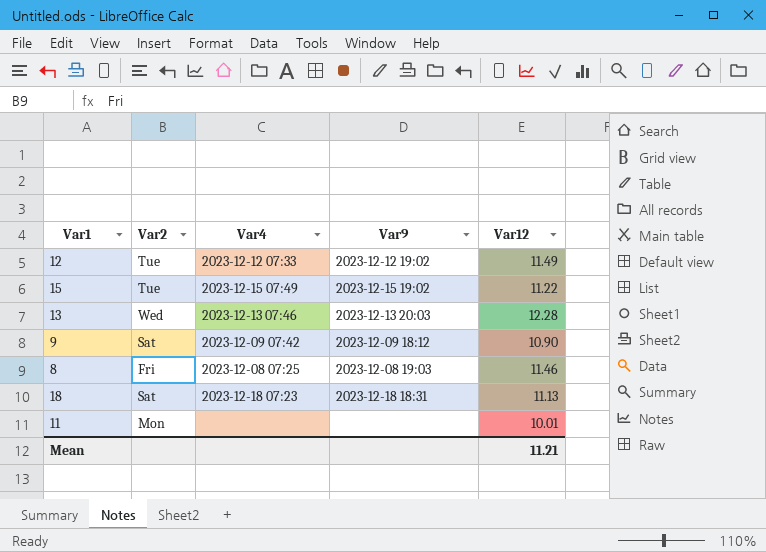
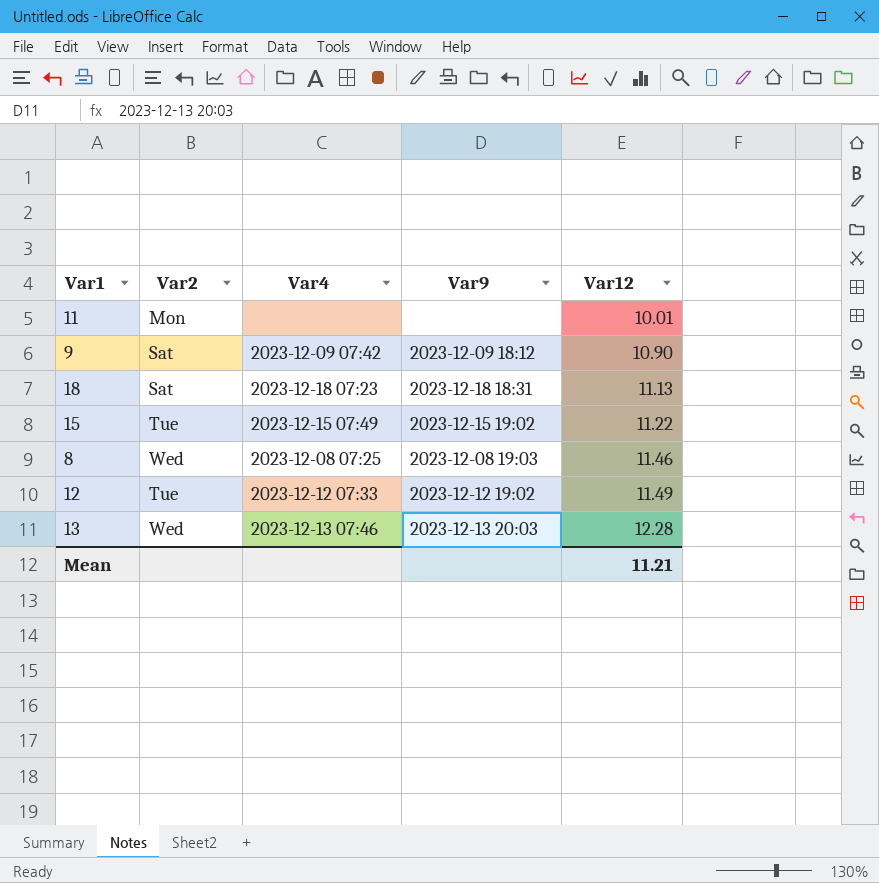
row order: none -> Var12 ascending
8 | Var2: Fri -> Wed

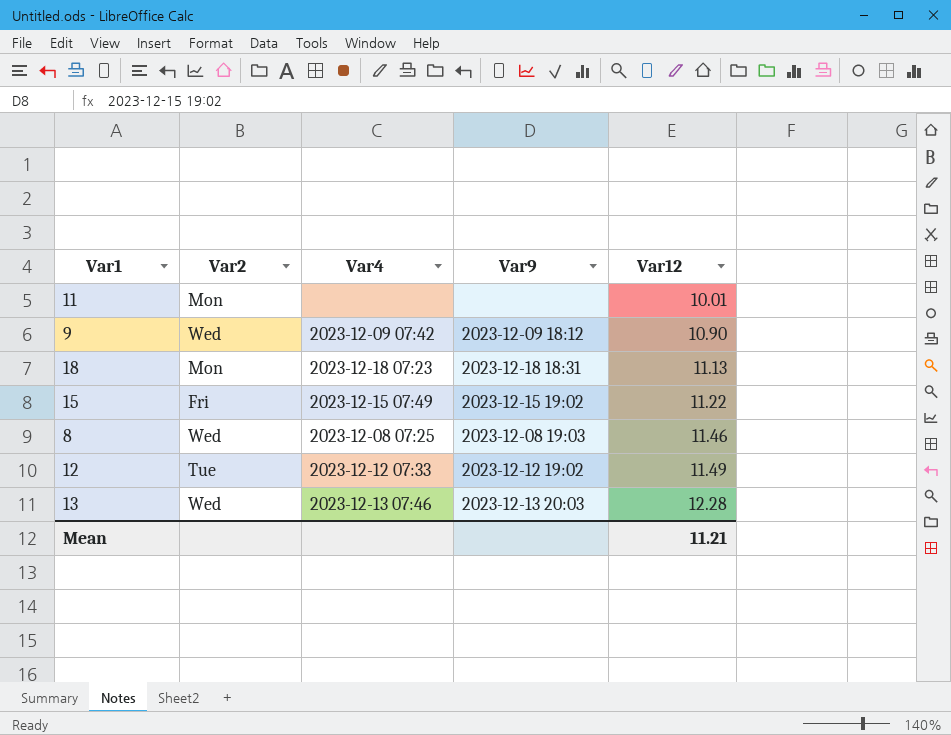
9 | Var2: Sat -> Wed
18 | Var2: Sat -> Mon
15 | Var2: Tue -> Fri

